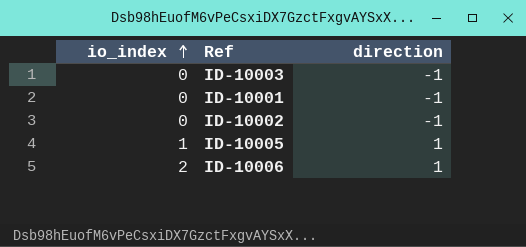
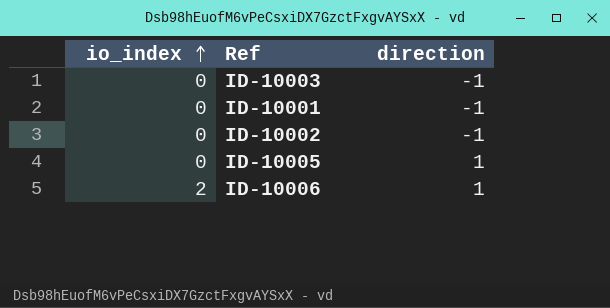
ID-10005 | io_index: 1 -> 0

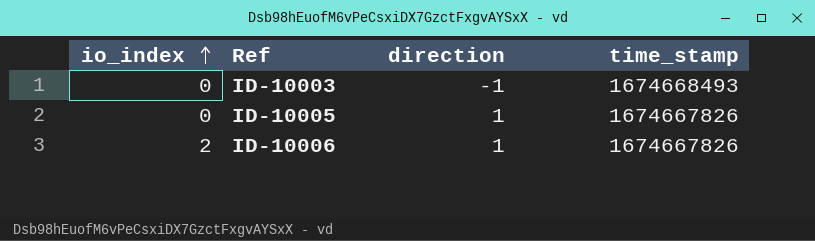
column time_stamp | position: none -> 4
row ID-10001: 0 | -1 -> none
row ID-10002: 0 | -1 -> none

